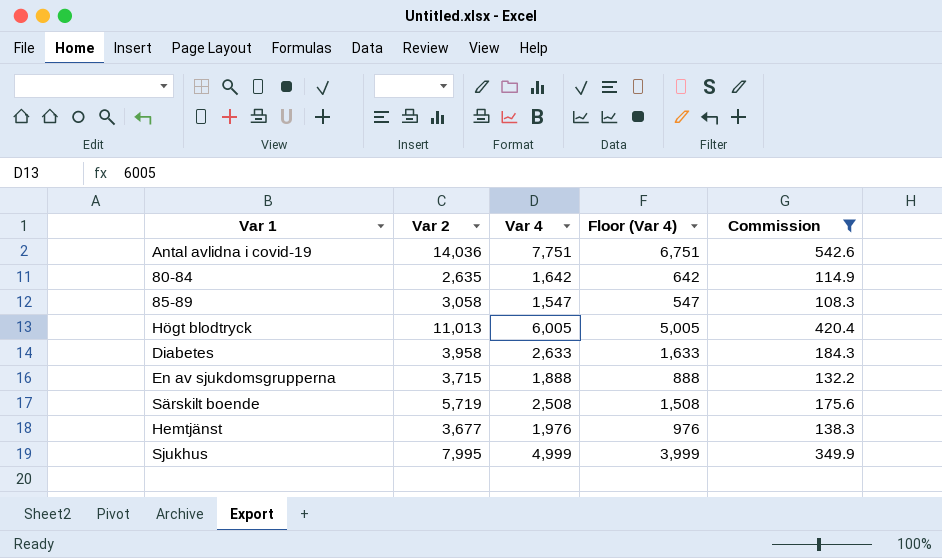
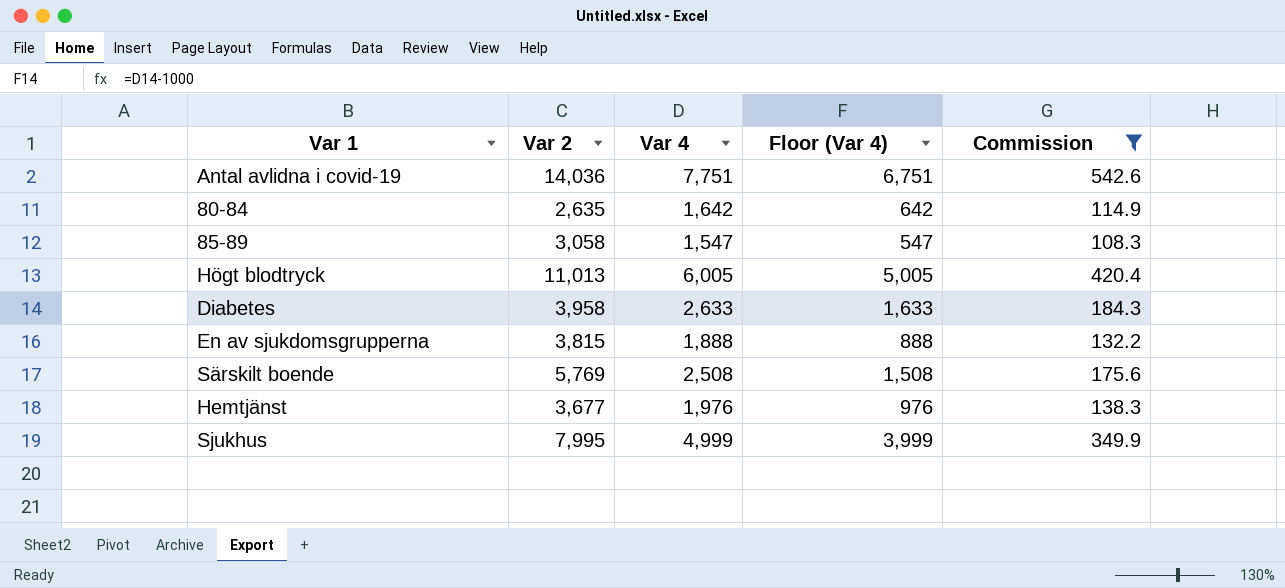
En av sjukdomsgrupperna | Var 2: 3,715 -> 3,815
Särskilt boende | Var 2: 5,719 -> 5,769

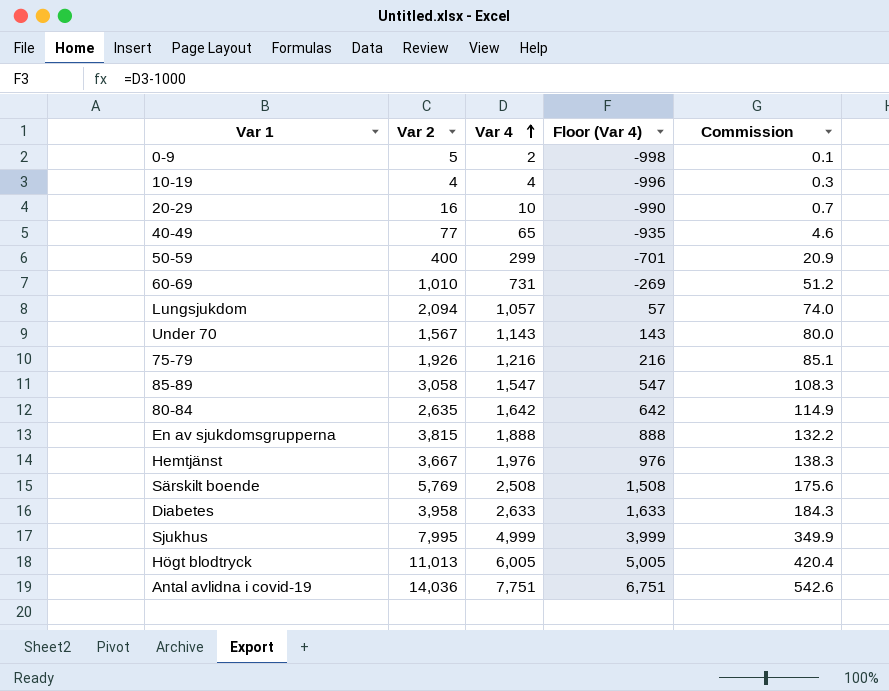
filter: Commission >= 108.3 -> none
row order: none -> Var 4 ascending
Hemtjänst | Var 2: 3,677 -> 3,667

